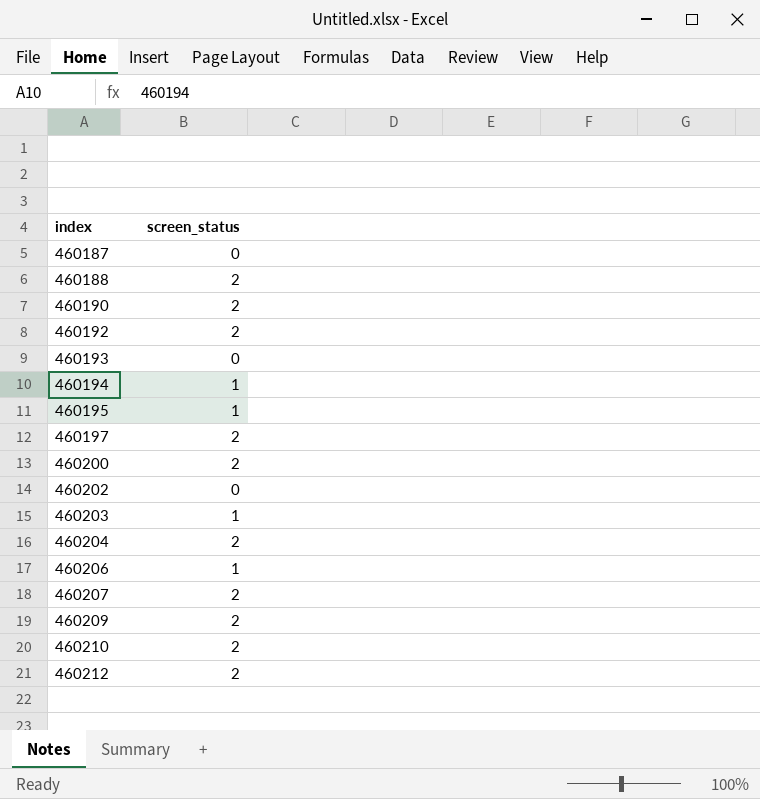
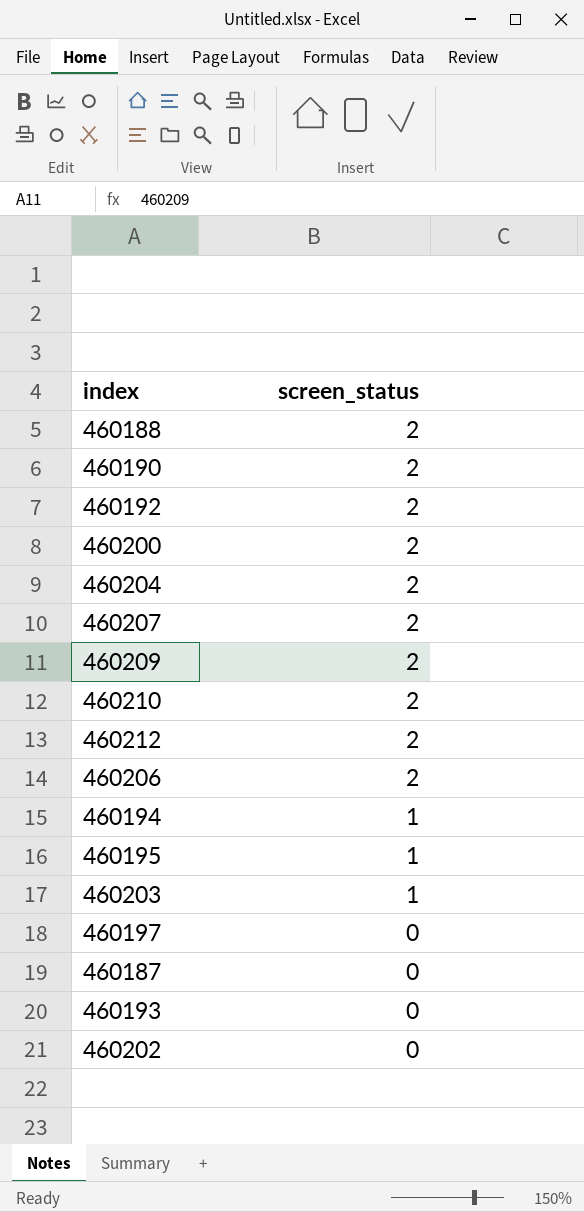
row order: index ascending -> screen_status descending
460206 | screen_status: 1 -> 2
460197 | screen_status: 2 -> 0

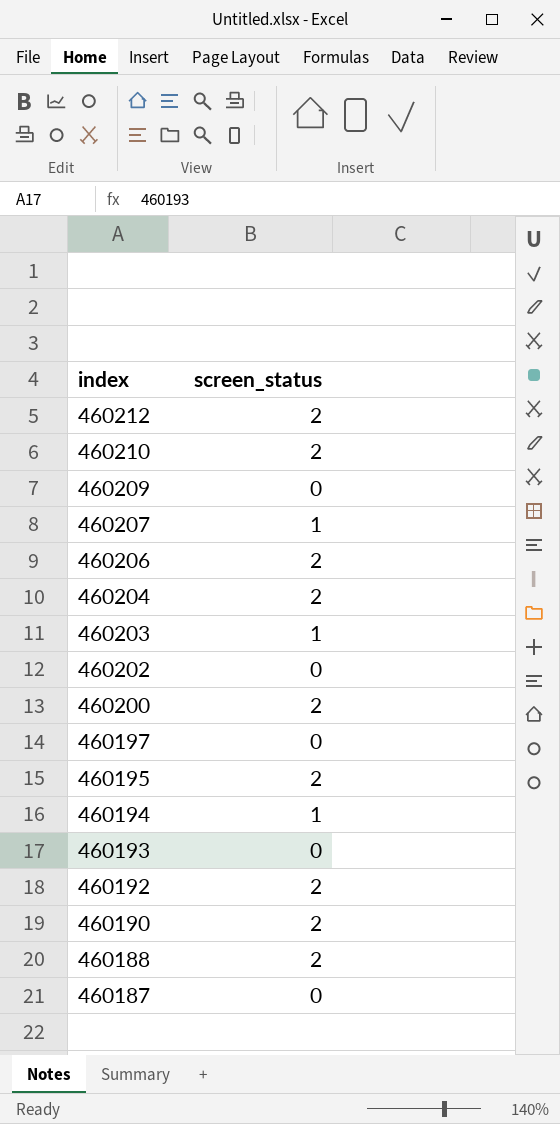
row order: screen_status descending -> index descending
460209 | screen_status: 2 -> 0
460207 | screen_status: 2 -> 1
460195 | screen_status: 1 -> 2

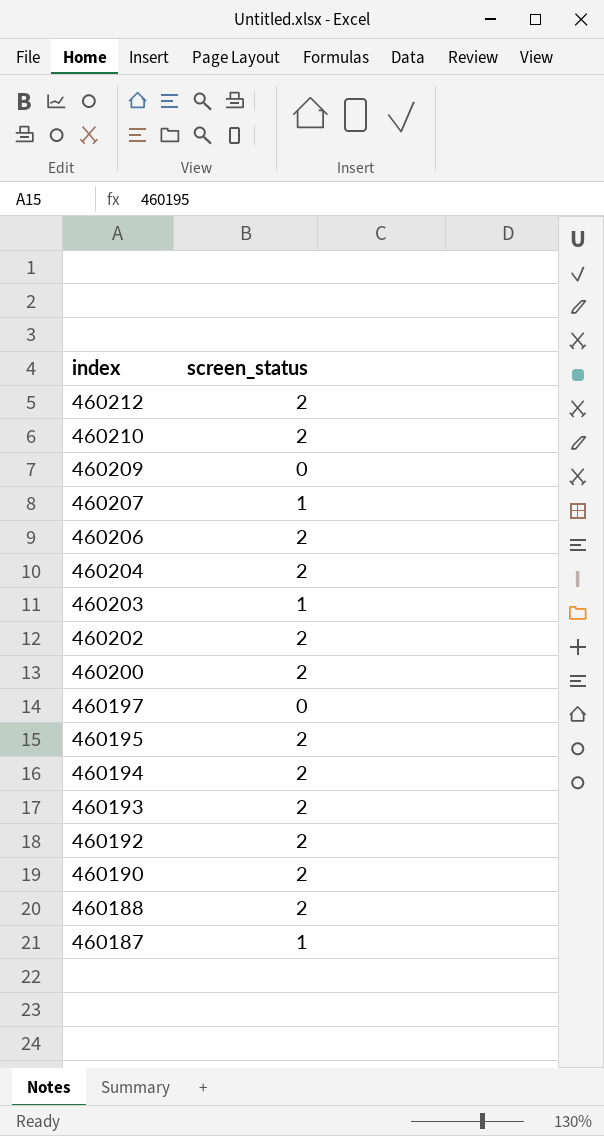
460202 | screen_status: 0 -> 2
460194 | screen_status: 1 -> 2
460193 | screen_status: 0 -> 2
460187 | screen_status: 0 -> 1

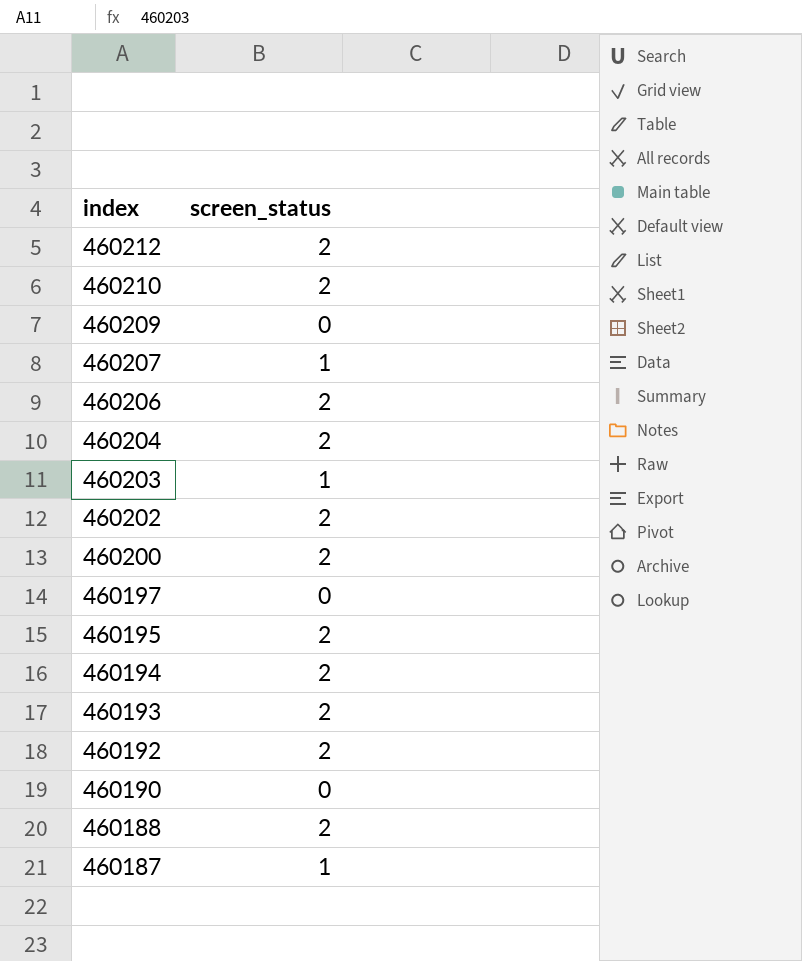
460190 | screen_status: 2 -> 0

